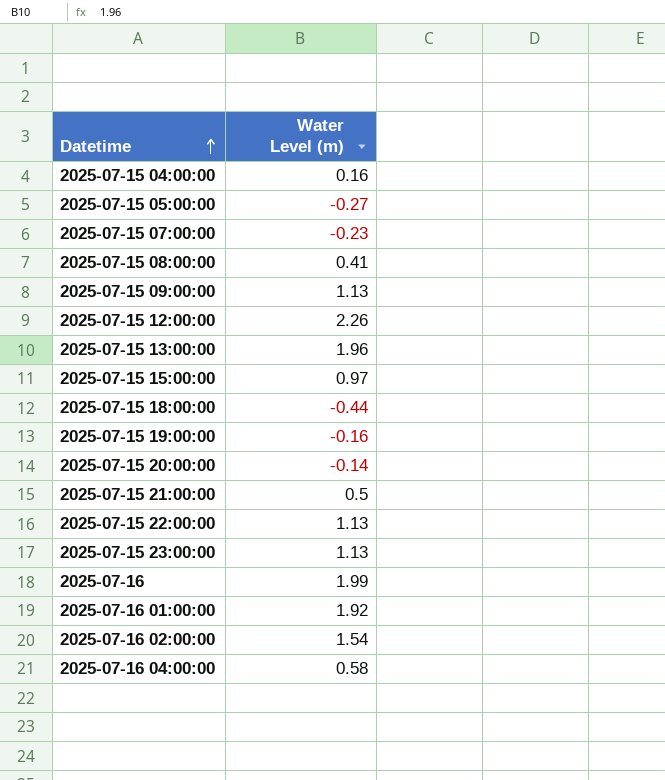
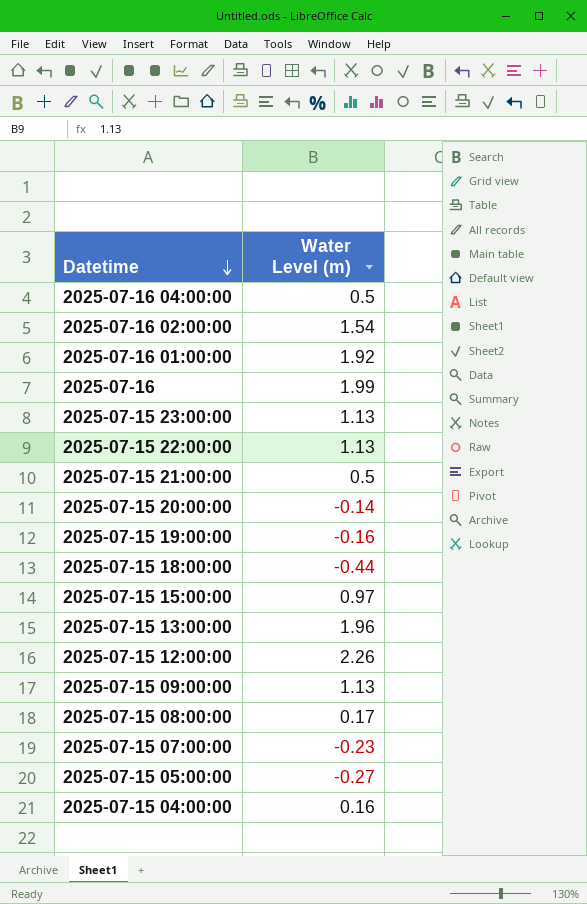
row order: Datetime ascending -> Datetime descending
2025-07-16 04:00:00 | Water Level (m): 0.58 -> 0.5
2025-07-15 08:00:00 | Water Level (m): 0.41 -> 0.17

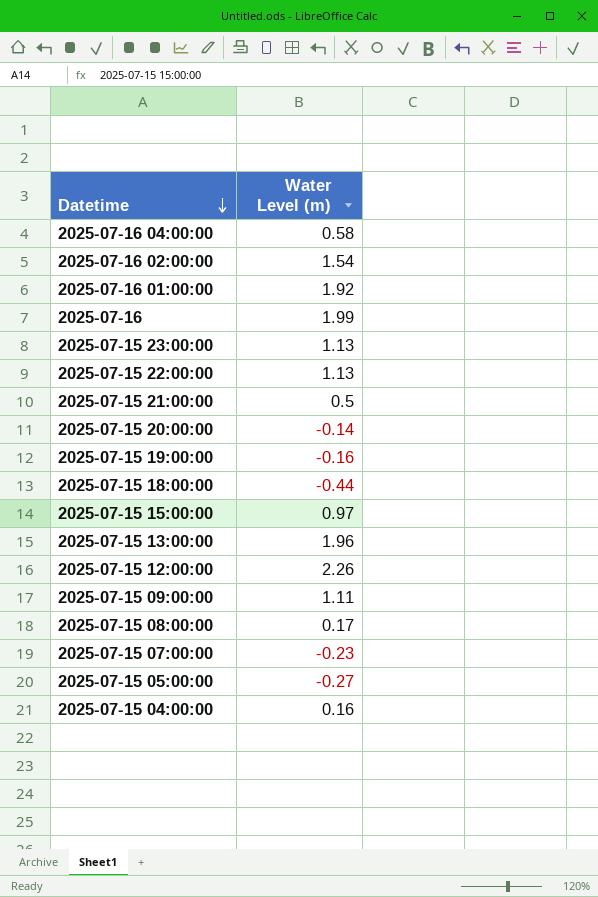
2025-07-16 04:00:00 | Water Level (m): 0.5 -> 0.58
2025-07-15 09:00:00 | Water Level (m): 1.13 -> 1.11

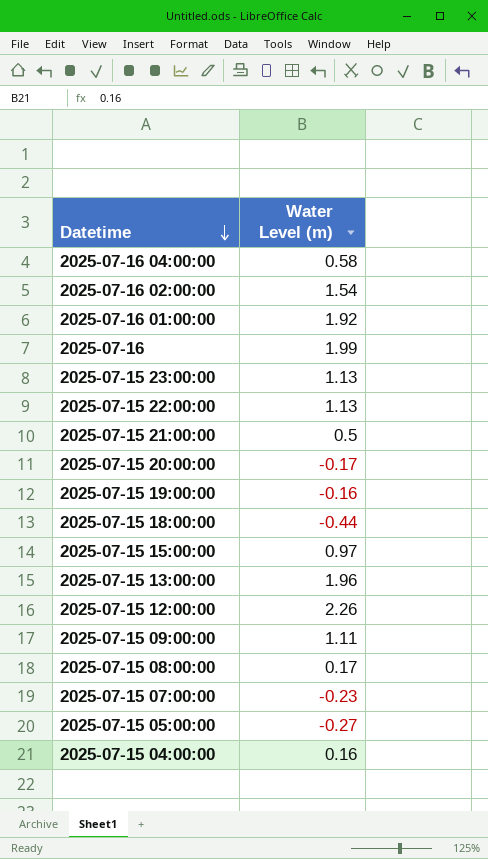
2025-07-15 20:00:00 | Water Level (m): -0.14 -> -0.17

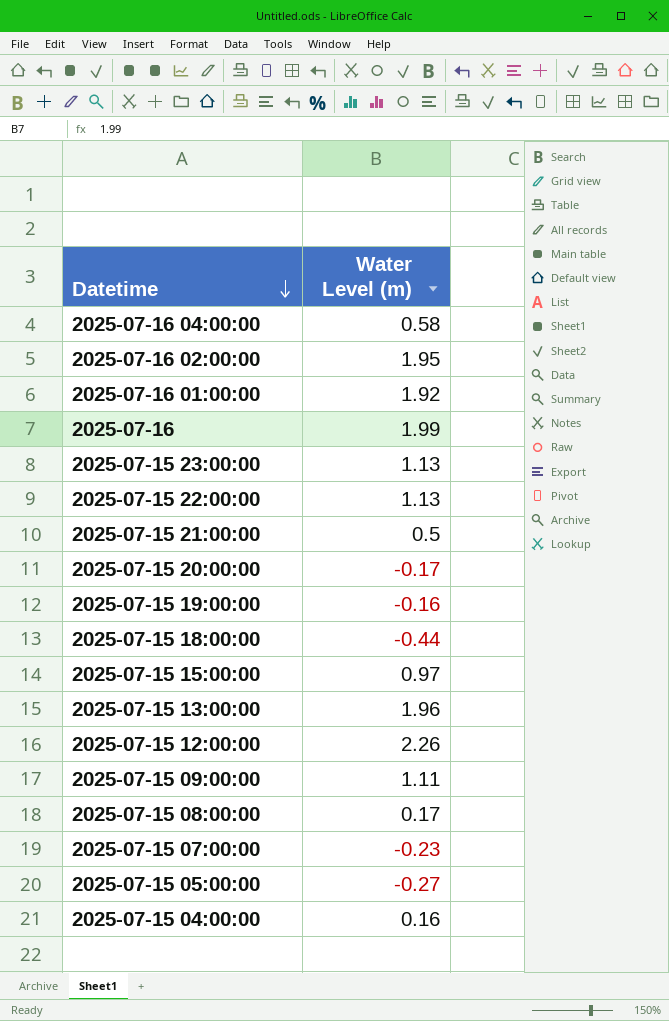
2025-07-16 02:00:00 | Water Level (m): 1.54 -> 1.95

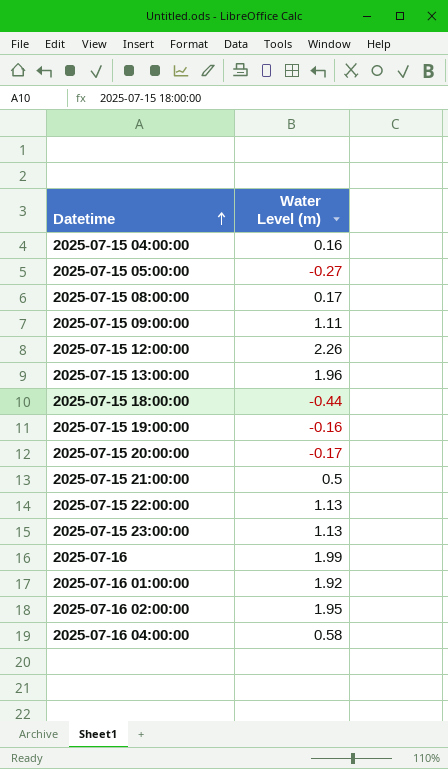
row order: Datetime descending -> Datetime ascending
row 2025-07-15 15:00:00: 0.97 -> none
row 2025-07-15 07:00:00: -0.23 -> none

